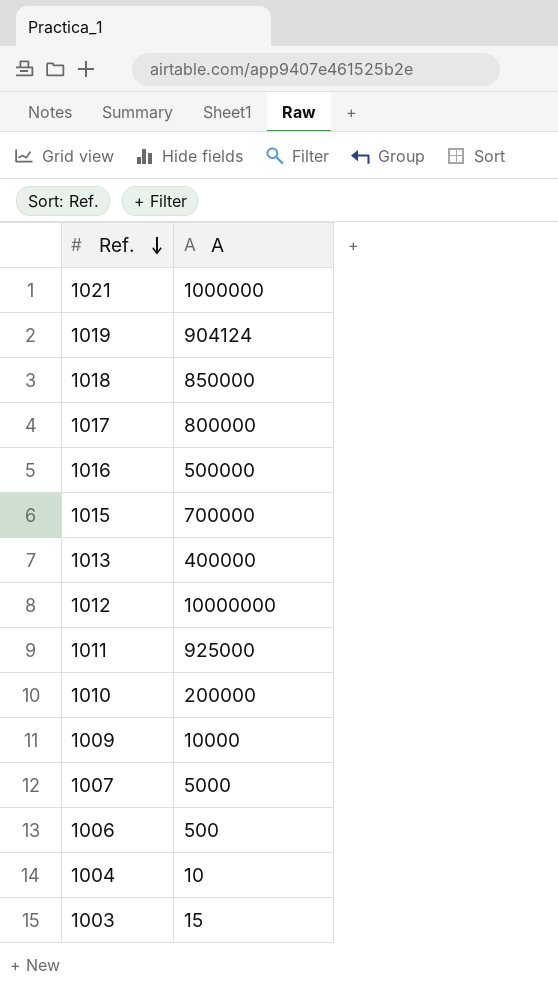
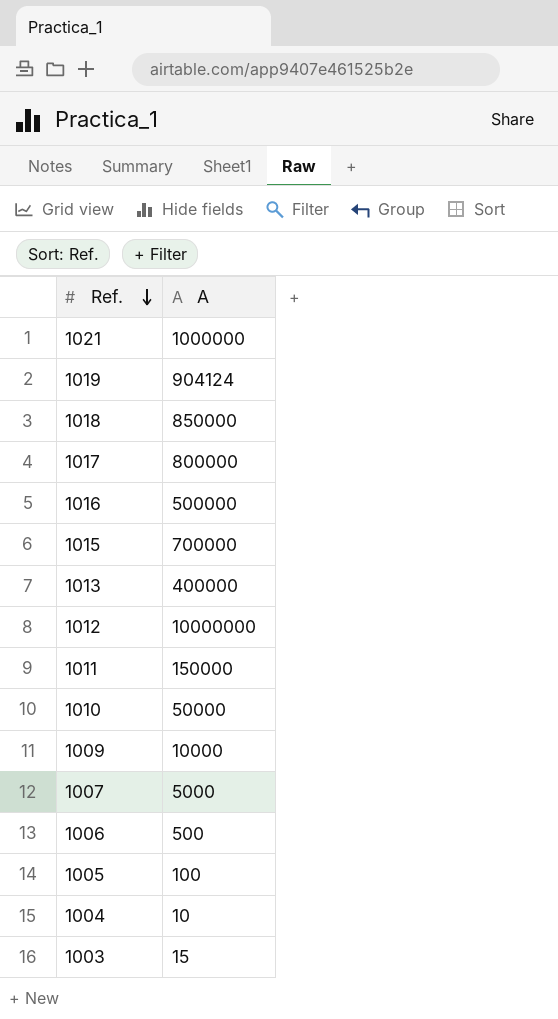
1011 | A: 925000 -> 150000
1010 | A: 200000 -> 50000
row 1005: none -> 100

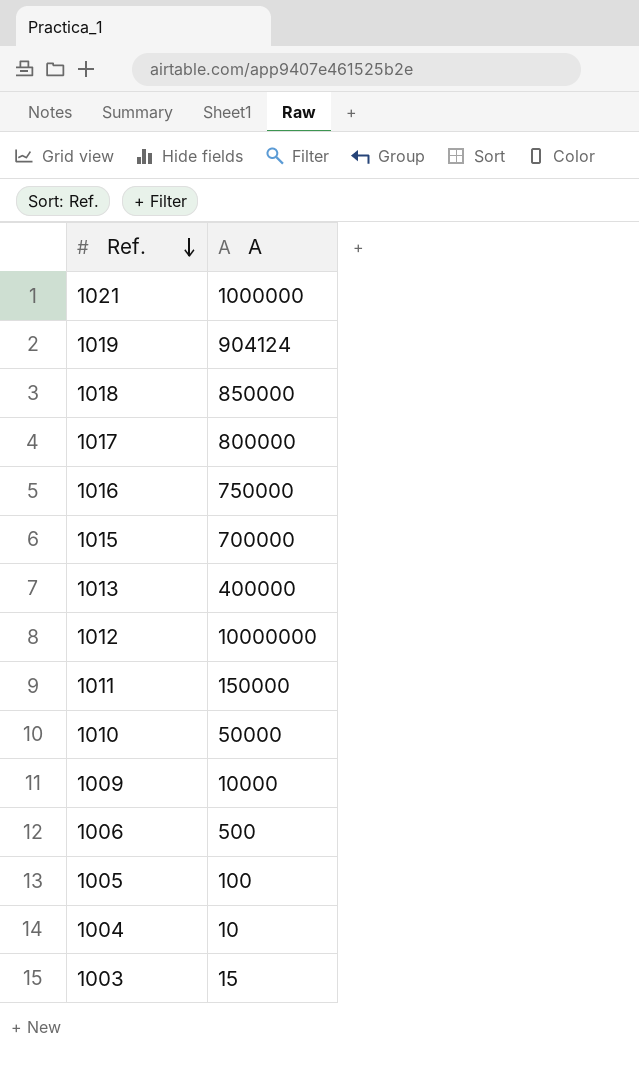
row 1007: 5000 -> none
1016 | A: 500000 -> 750000

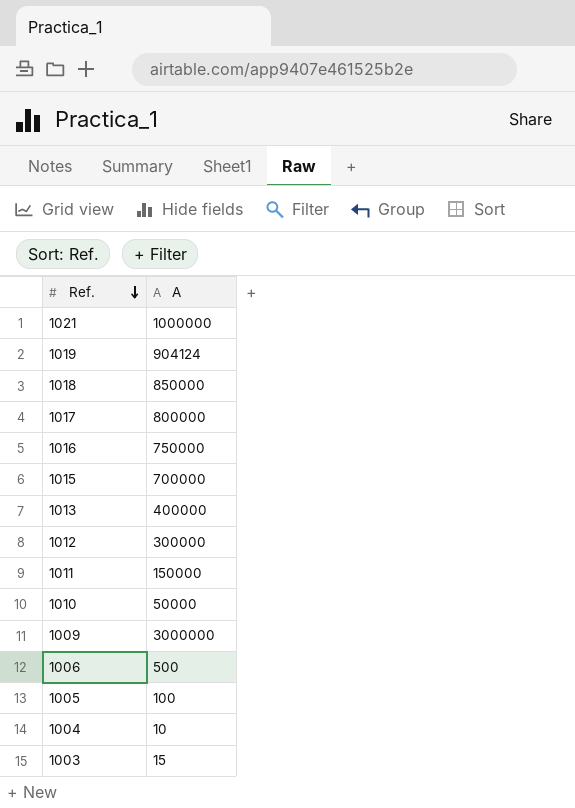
1012 | A: 10000000 -> 300000
1009 | A: 10000 -> 3000000

